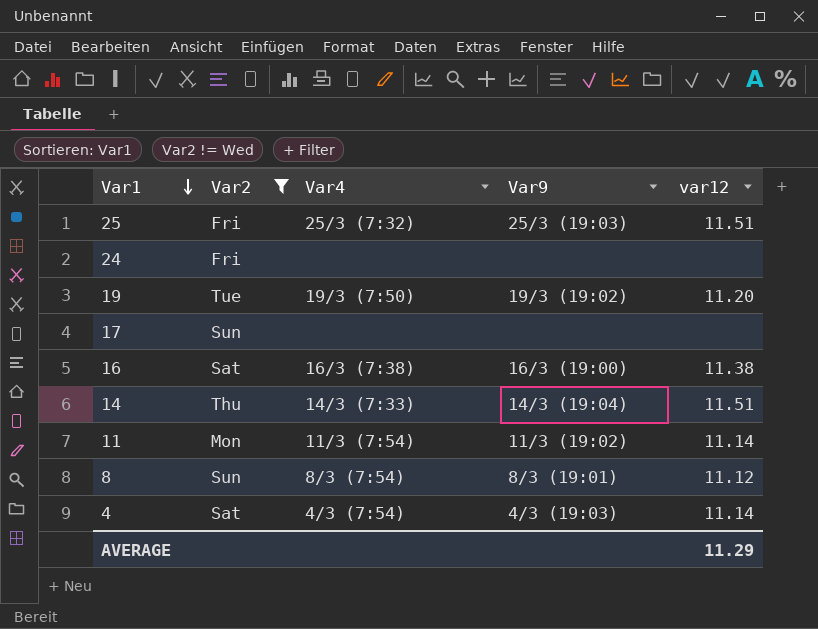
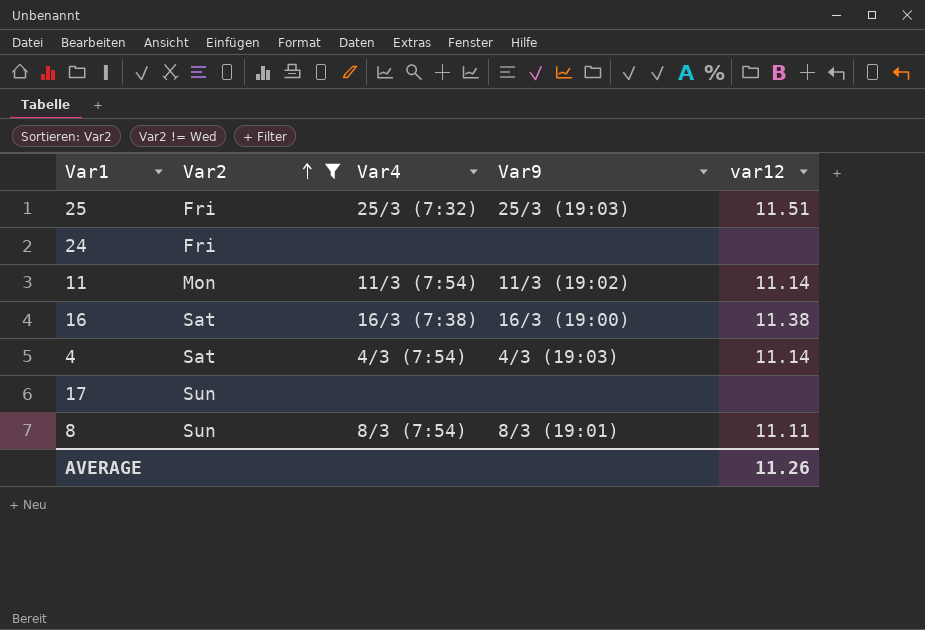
row order: Var1 descending -> Var2 ascending
row 19: Tue | 19/3 (7:50) | 19/3 (19:02) | 11.20 -> none
row 14: Thu | 14/3 (7:33) | 14/3 (19:04) | 11.51 -> none
8 | var12: 11.12 -> 11.11
AVERAGE | var12: 11.29 -> 11.26

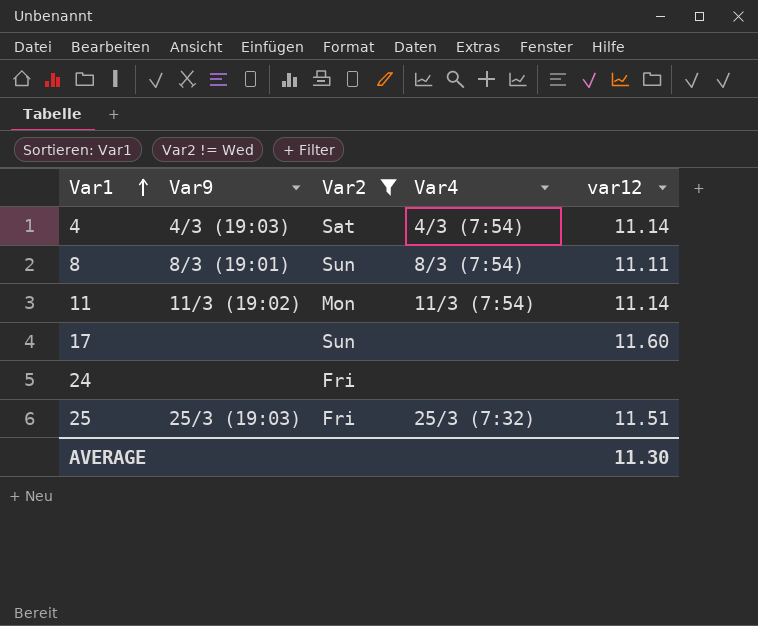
row order: Var2 ascending -> Var1 ascending
column Var9 | position: 4 -> 2
row 16: Sat | 16/3 (7:38) | 16/3 (19:00) | 11.38 -> none
17 | var12: none -> 11.60
AVERAGE | var12: 11.26 -> 11.30

